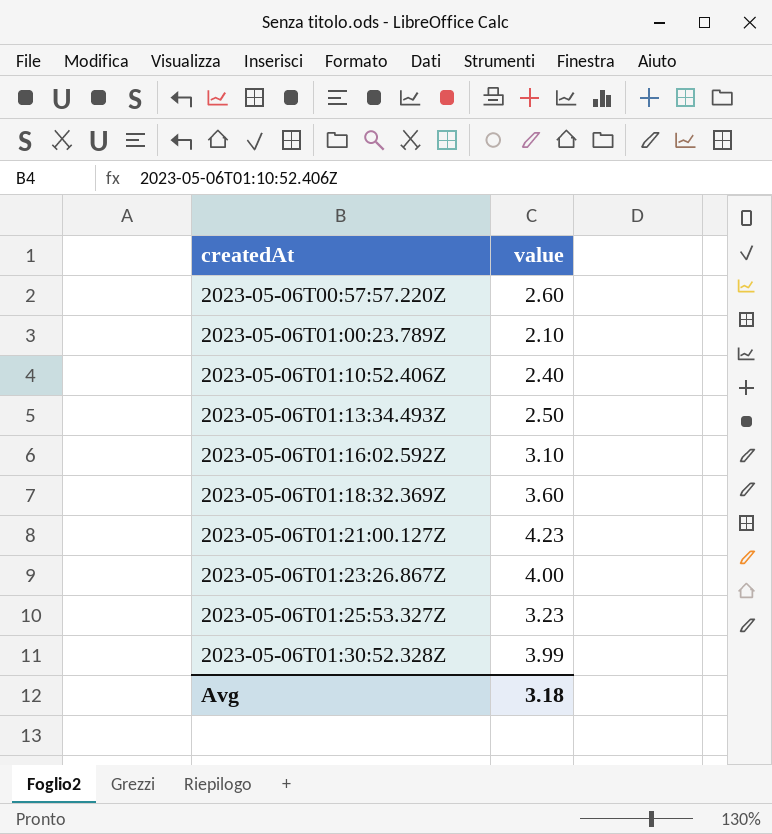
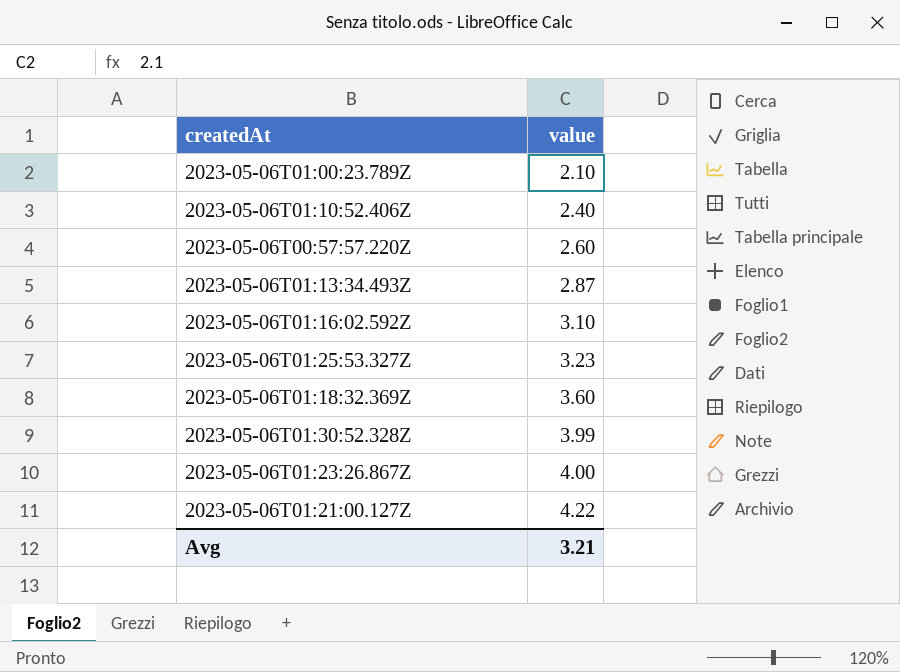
row order: createdAt ascending -> value ascending
2023-05-06T01:13:34.493Z | value: 2.50 -> 2.87
2023-05-06T01:21:00.127Z | value: 4.23 -> 4.22
Avg | value: 3.18 -> 3.21

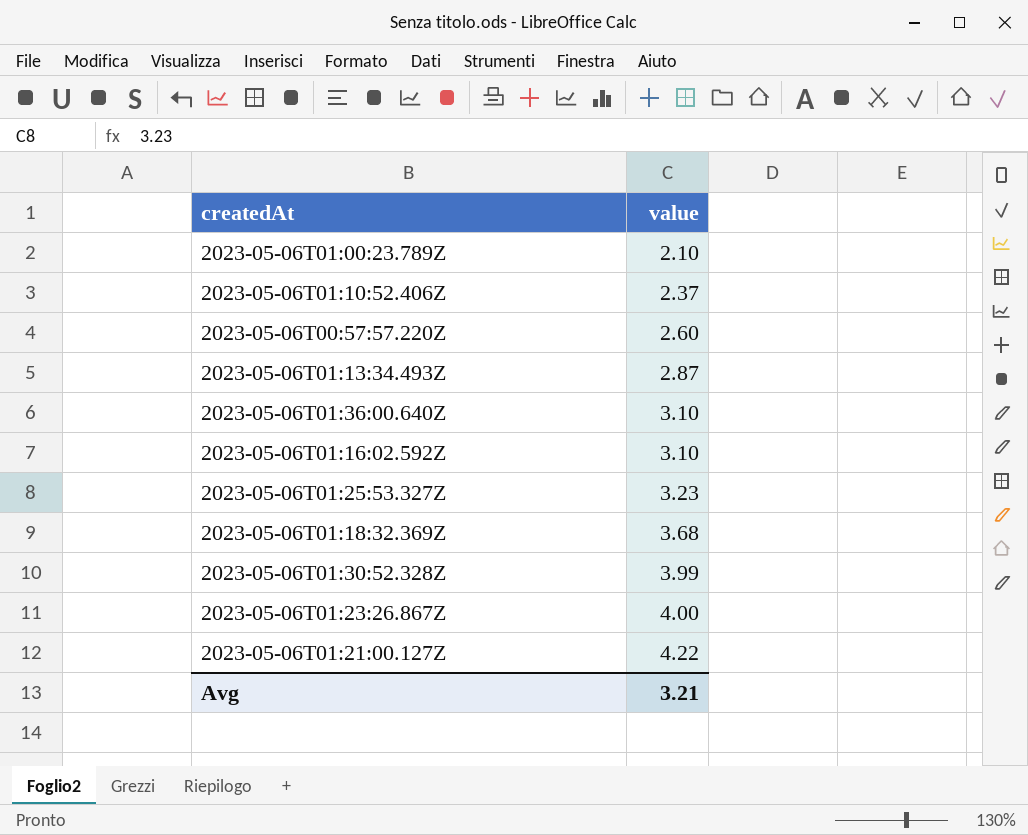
2023-05-06T01:10:52.406Z | value: 2.40 -> 2.37
row 2023-05-06T01:36:00.640Z: none -> 3.10
2023-05-06T01:18:32.369Z | value: 3.60 -> 3.68

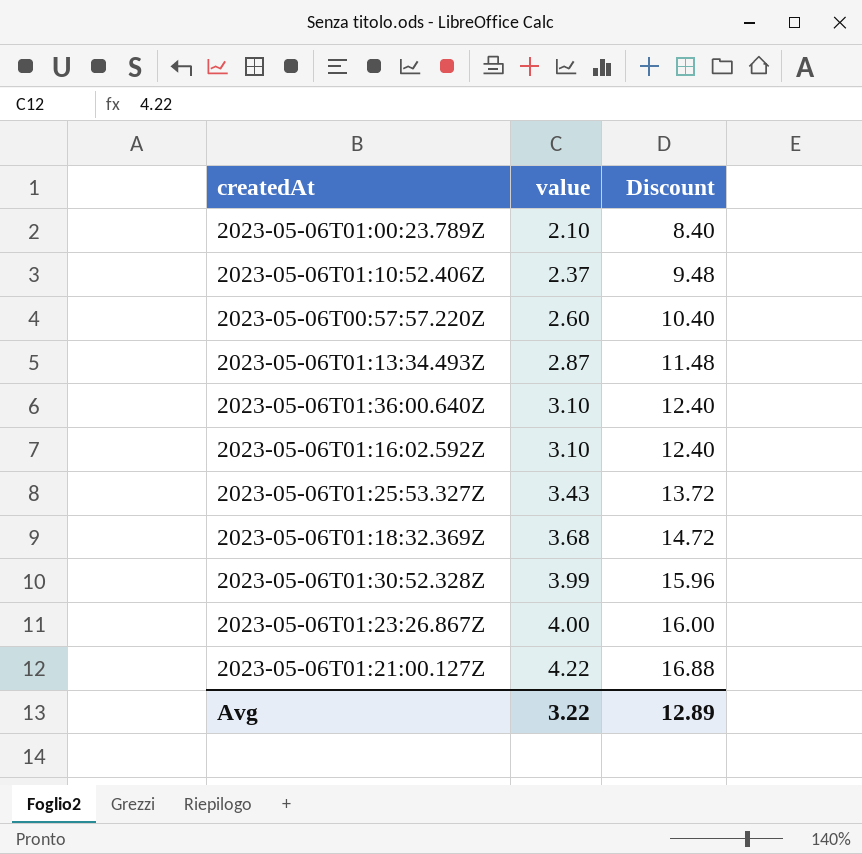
column Discount | formula: none -> [value] * 4
2023-05-06T01:25:53.327Z | value: 3.23 -> 3.43
Avg | value: 3.21 -> 3.22

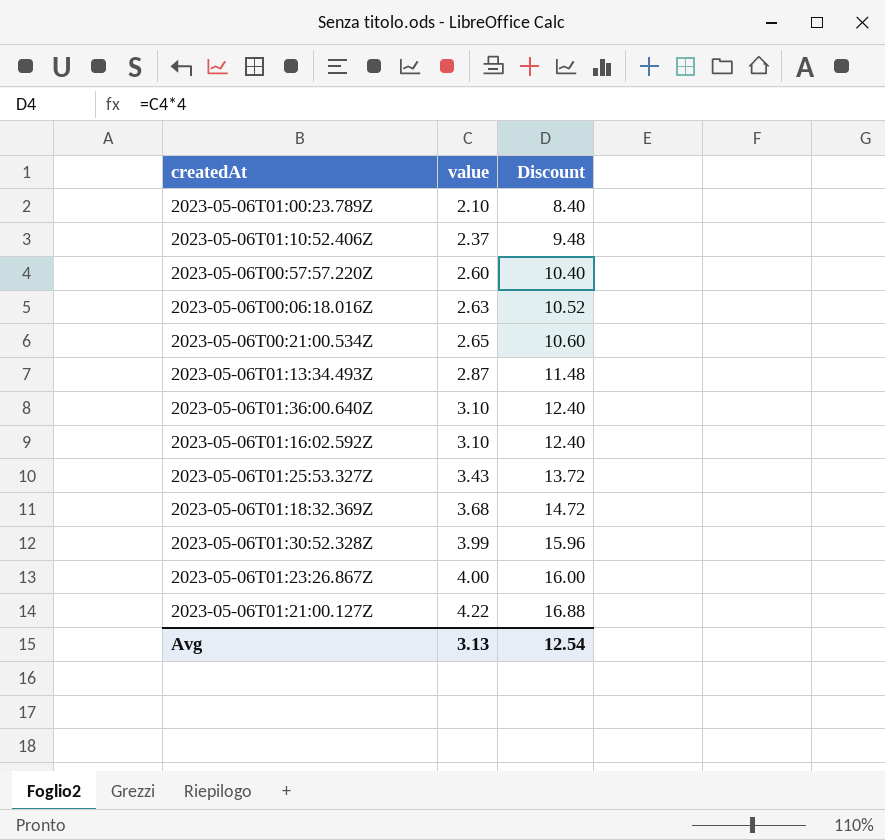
row 2023-05-06T00:06:18.016Z: none -> 2.63 | 10.52
row 2023-05-06T00:21:00.534Z: none -> 2.65 | 10.60
Avg | value: 3.22 -> 3.13
Avg | Discount: 12.89 -> 12.54

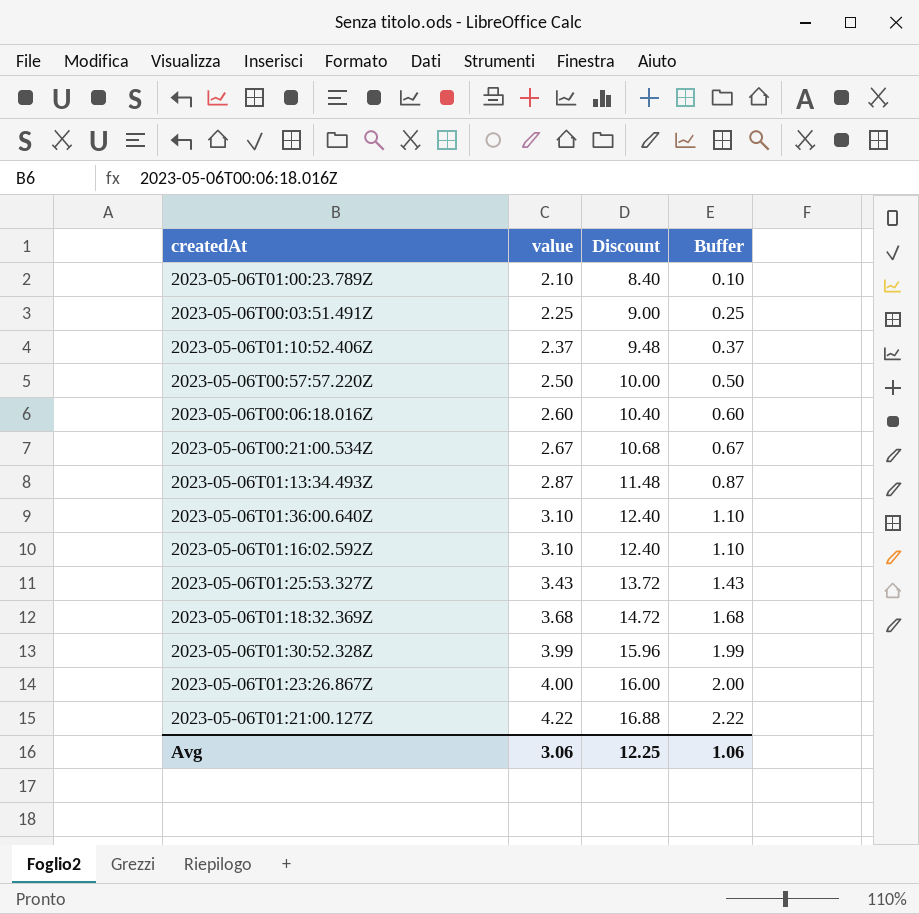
column Buffer | formula: none -> [value] - 2
row 2023-05-06T00:03:51.491Z: none -> 2.25 | 9.00 | 0.25
2023-05-06T00:57:57.220Z | value: 2.60 -> 2.50
2023-05-06T00:57:57.220Z | Discount: 10.40 -> 10.00
2023-05-06T00:06:18.016Z | value: 2.63 -> 2.60
2023-05-06T00:06:18.016Z | Discount: 10.52 -> 10.40
2023-05-06T00:21:00.534Z | value: 2.65 -> 2.67
2023-05-06T00:21:00.534Z | Discount: 10.60 -> 10.68
Avg | value: 3.13 -> 3.06
Avg | Discount: 12.54 -> 12.25

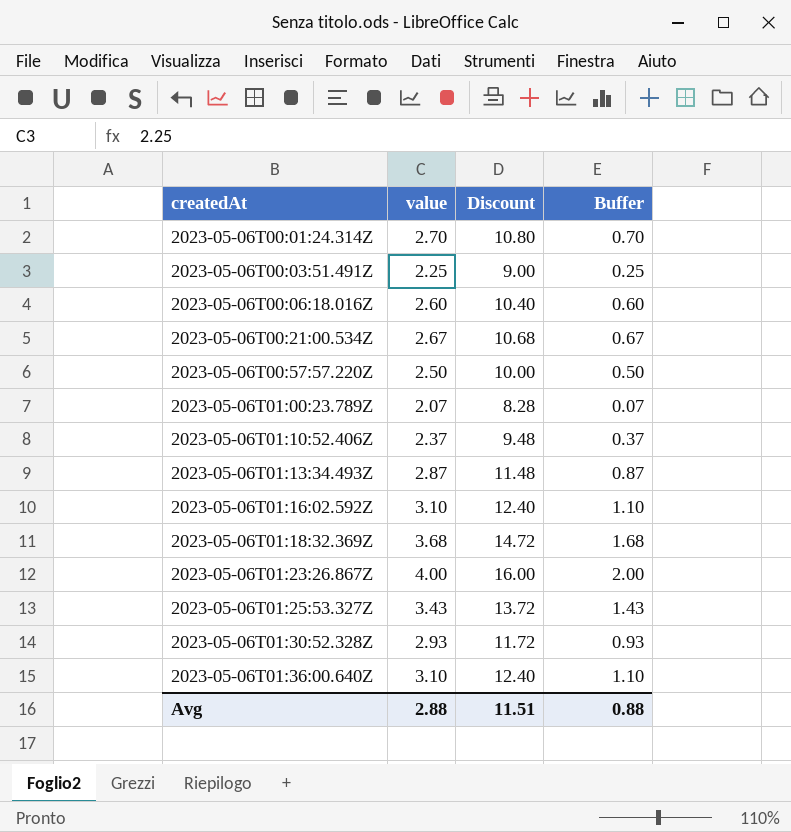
row order: value ascending -> createdAt ascending
row 2023-05-06T01:21:00.127Z: 4.22 | 16.88 | 2.22 -> none
row 2023-05-06T00:01:24.314Z: none -> 2.70 | 10.80 | 0.70
2023-05-06T01:00:23.789Z | value: 2.10 -> 2.07
2023-05-06T01:00:23.789Z | Discount: 8.40 -> 8.28
2023-05-06T01:00:23.789Z | Buffer: 0.10 -> 0.07
2023-05-06T01:30:52.328Z | value: 3.99 -> 2.93
2023-05-06T01:30:52.328Z | Discount: 15.96 -> 11.72
2023-05-06T01:30:52.328Z | Buffer: 1.99 -> 0.93
Avg | value: 3.06 -> 2.88
Avg | Discount: 12.25 -> 11.51
Avg | Buffer: 1.06 -> 0.88

